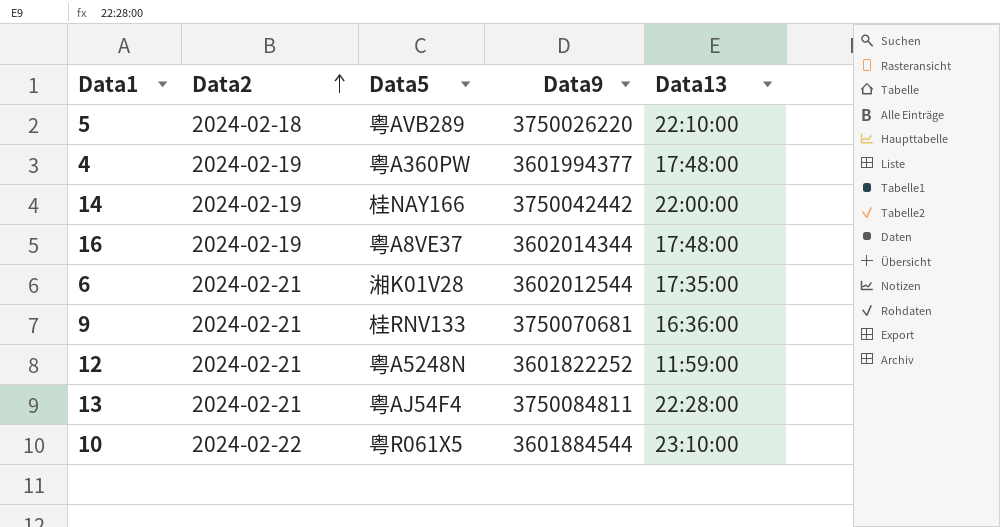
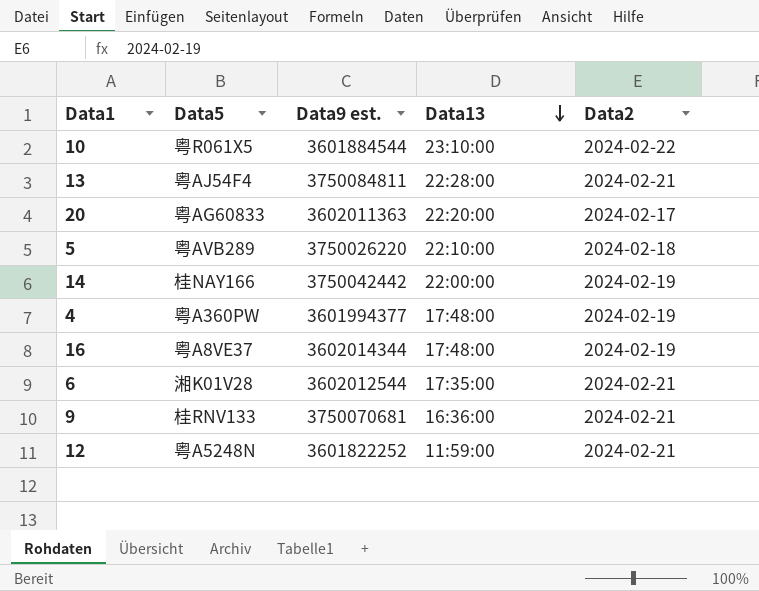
row order: Data2 ascending -> Data13 descending
column name: Data9 -> Data9 est.
column Data2 | position: 2 -> 5
row 20: none -> 粤AG60833 | 3602011363 | 22:20:00 | 2024-02-17

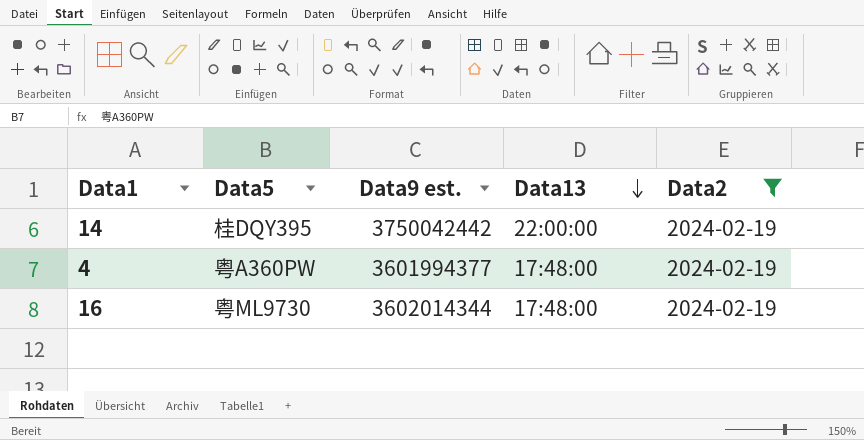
filter: none -> Data2 = 2024-02-19
14 | Data5: 桂NAY166 -> 桂DQY395
16 | Data5: 粤A8VE37 -> 粤ML9730

